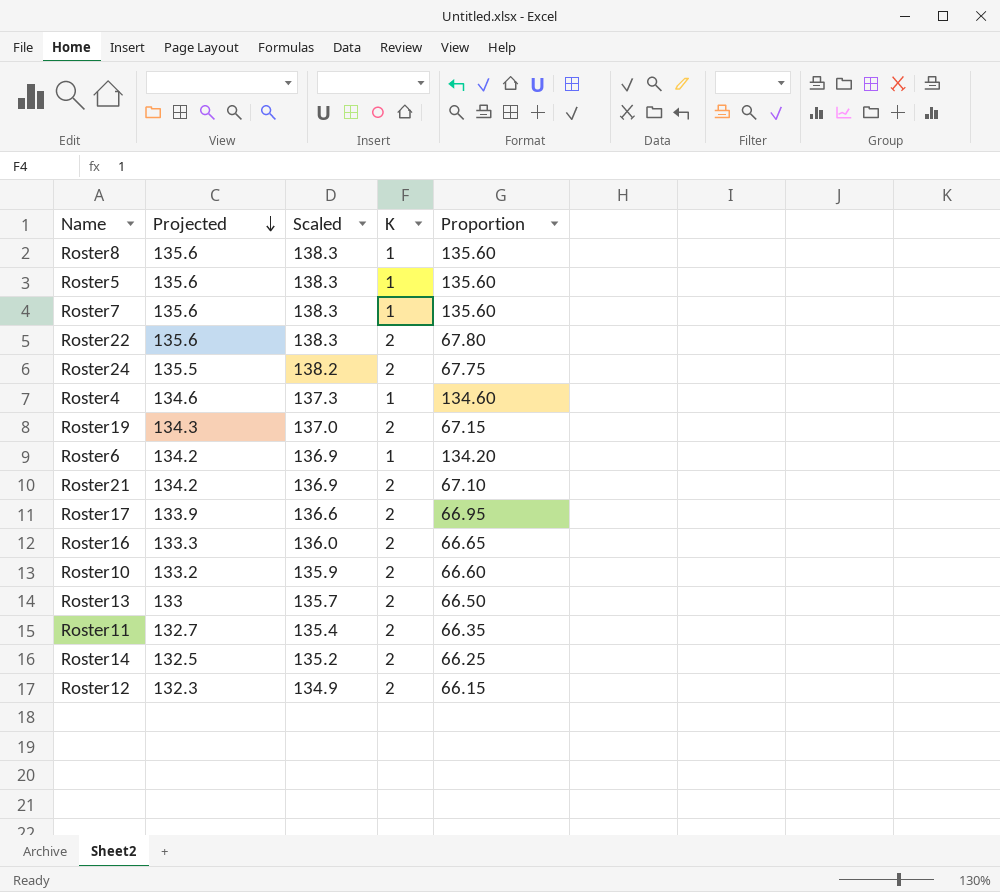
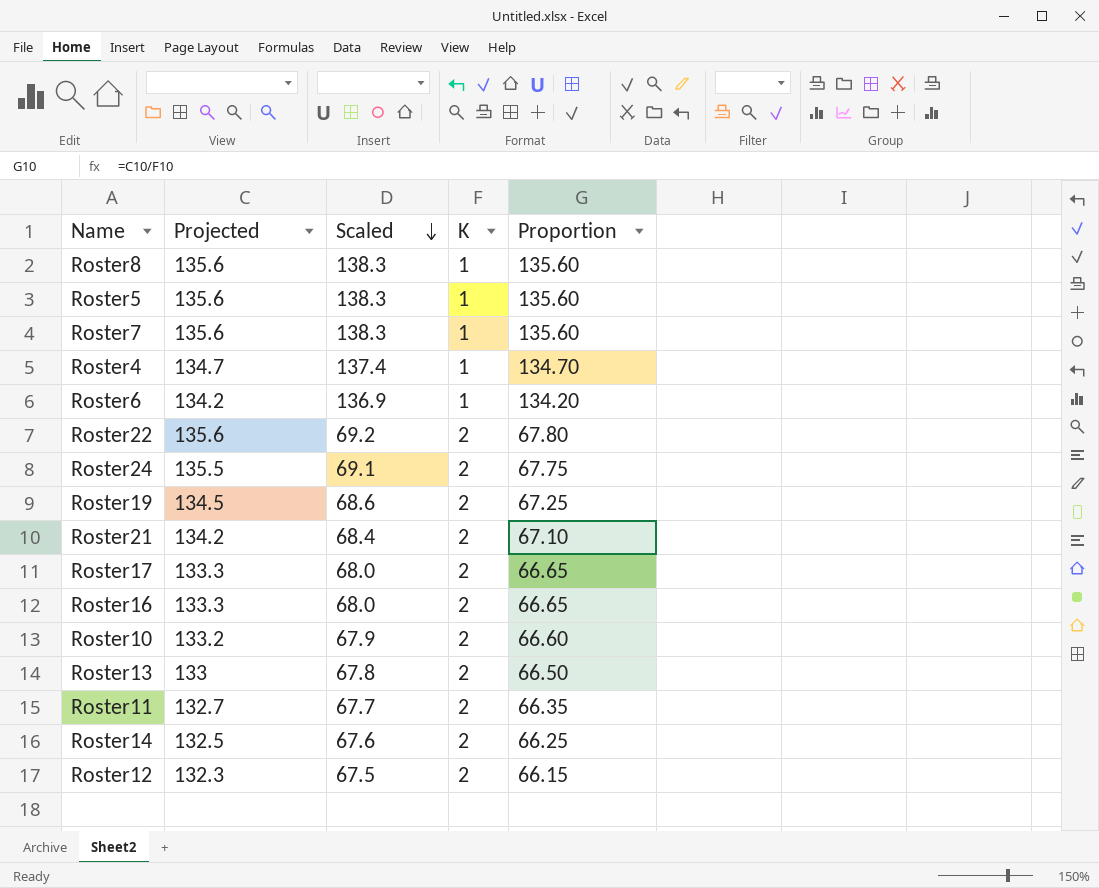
row order: Projected descending -> Scaled descending
column Scaled | formula: [Projected] * 1.02 -> [Proportion] * 1.02
Roster4 | Projected: 134.6 -> 134.7
Roster4 | Proportion: 134.60 -> 134.70
Roster19 | Projected: 134.3 -> 134.5
Roster19 | Proportion: 67.15 -> 67.25
Roster17 | Projected: 133.9 -> 133.3
Roster17 | Proportion: 66.95 -> 66.65

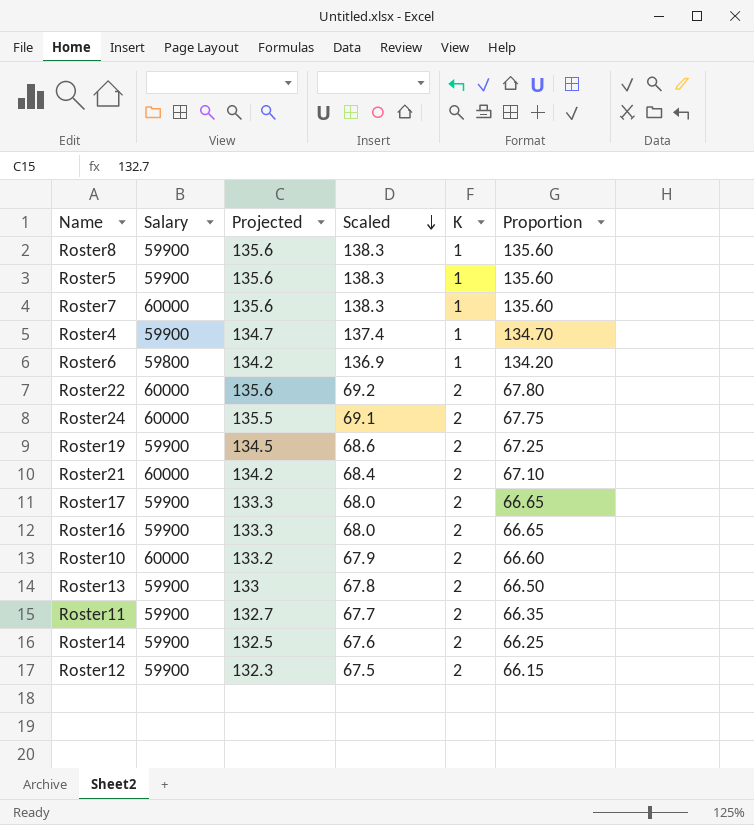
column Salary | position: none -> 2

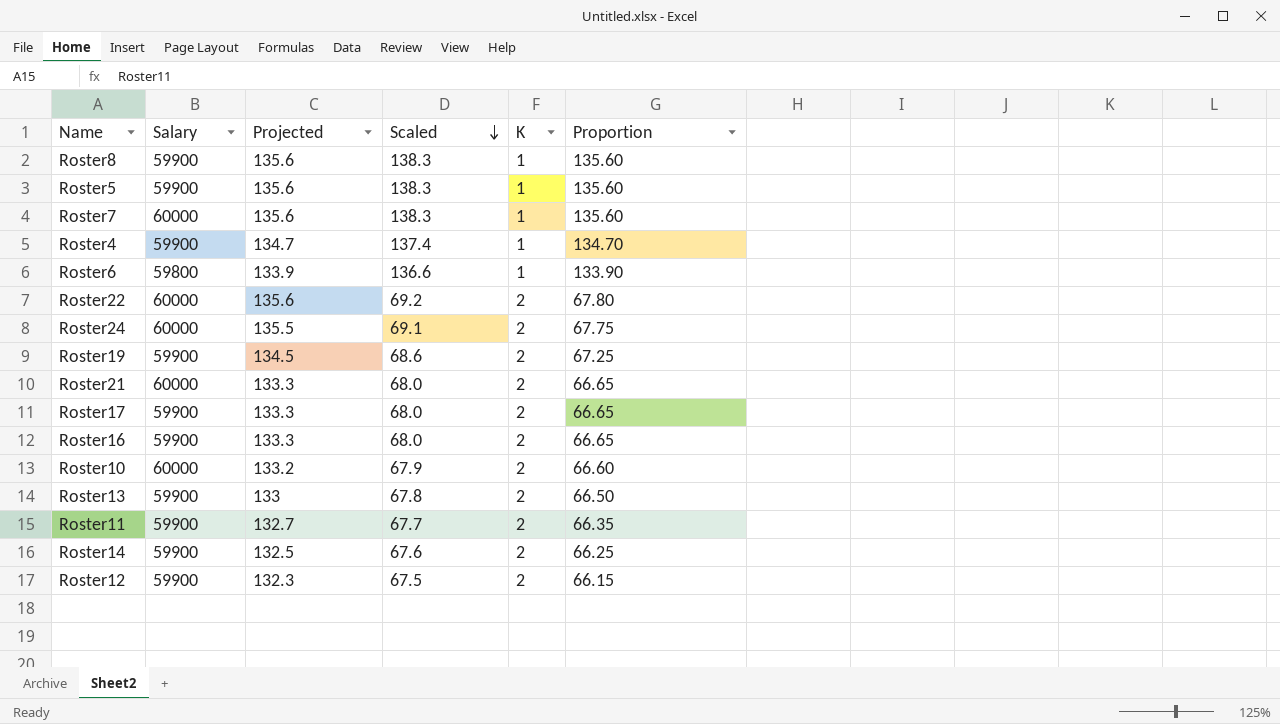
Roster6 | Projected: 134.2 -> 133.9
Roster6 | Scaled: 136.9 -> 136.6
Roster6 | Proportion: 134.20 -> 133.90
Roster21 | Projected: 134.2 -> 133.3
Roster21 | Scaled: 68.4 -> 68.0
Roster21 | Proportion: 67.10 -> 66.65

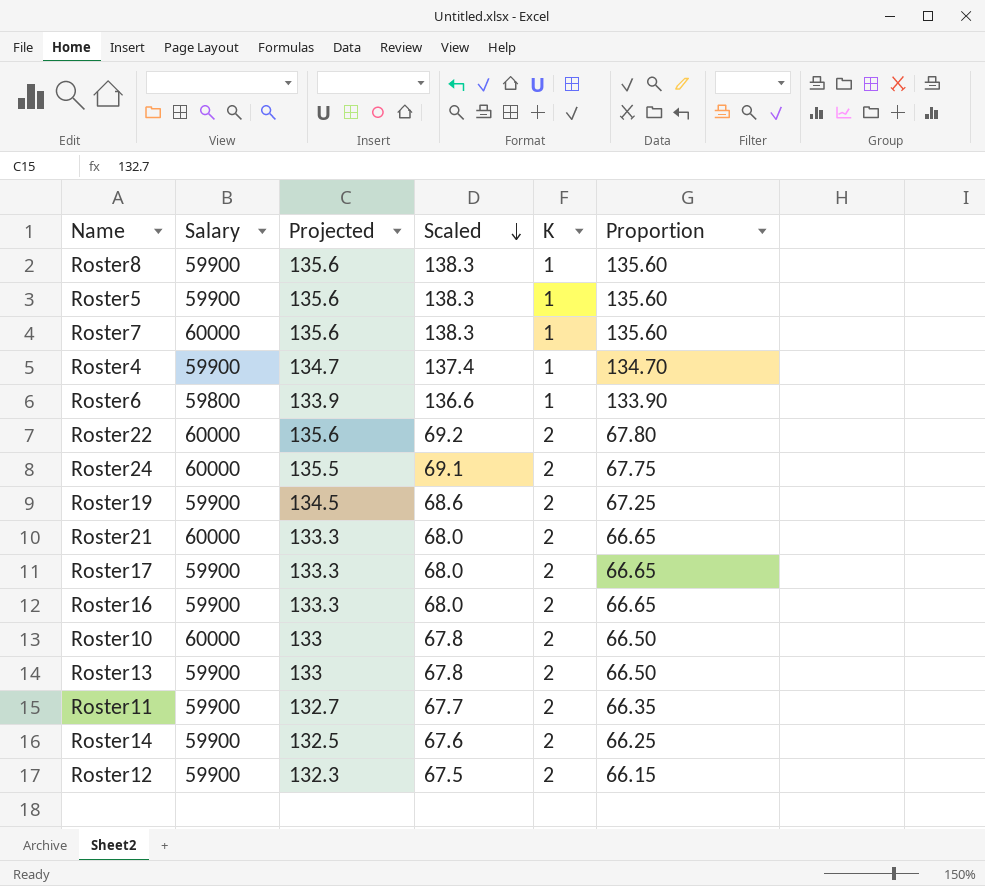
Roster10 | Projected: 133.2 -> 133
Roster10 | Scaled: 67.9 -> 67.8
Roster10 | Proportion: 66.60 -> 66.50

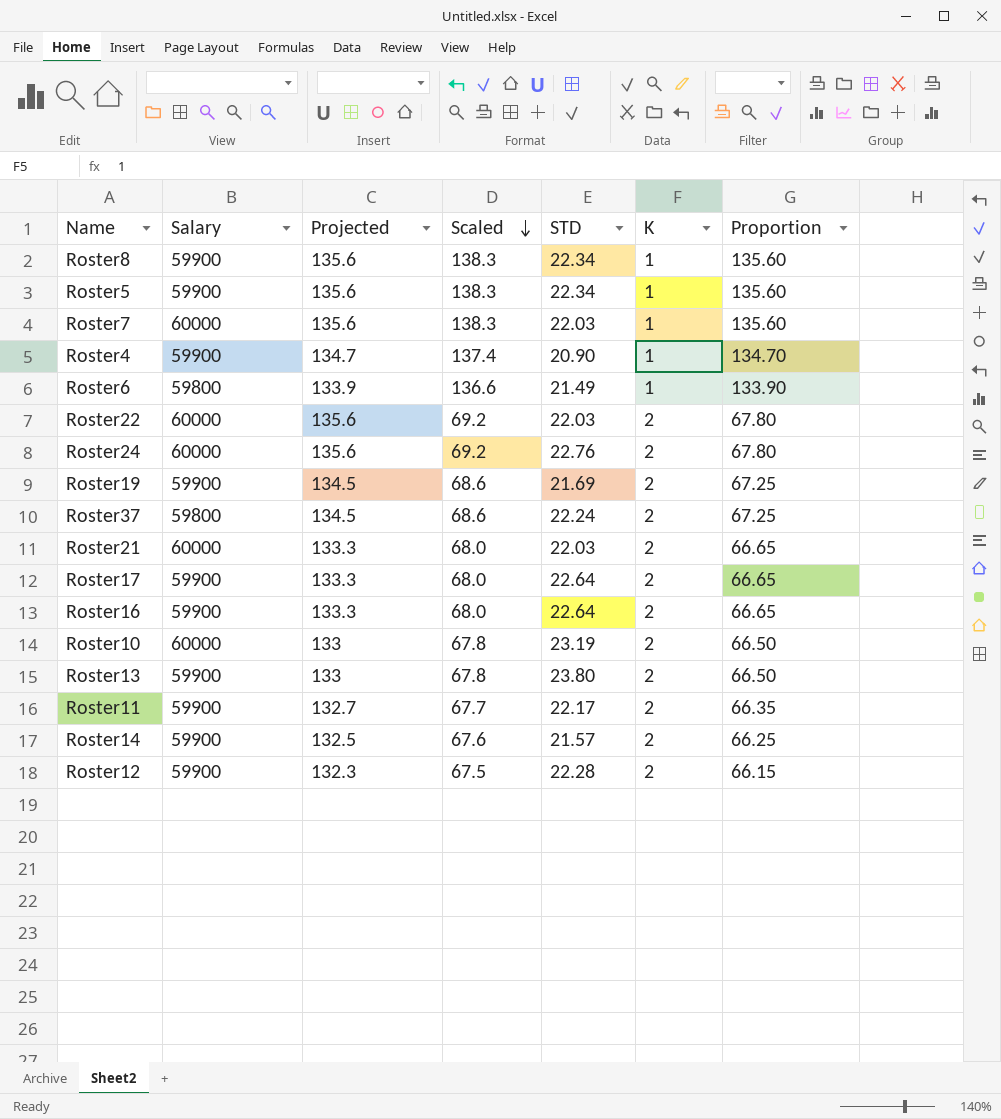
column STD | position: none -> 5
Roster24 | Projected: 135.5 -> 135.6
Roster24 | Scaled: 69.1 -> 69.2
Roster24 | Proportion: 67.75 -> 67.80
row Roster37: none -> 59800 | 134.5 | 68.6 | 22.24 | 2 | 67.25

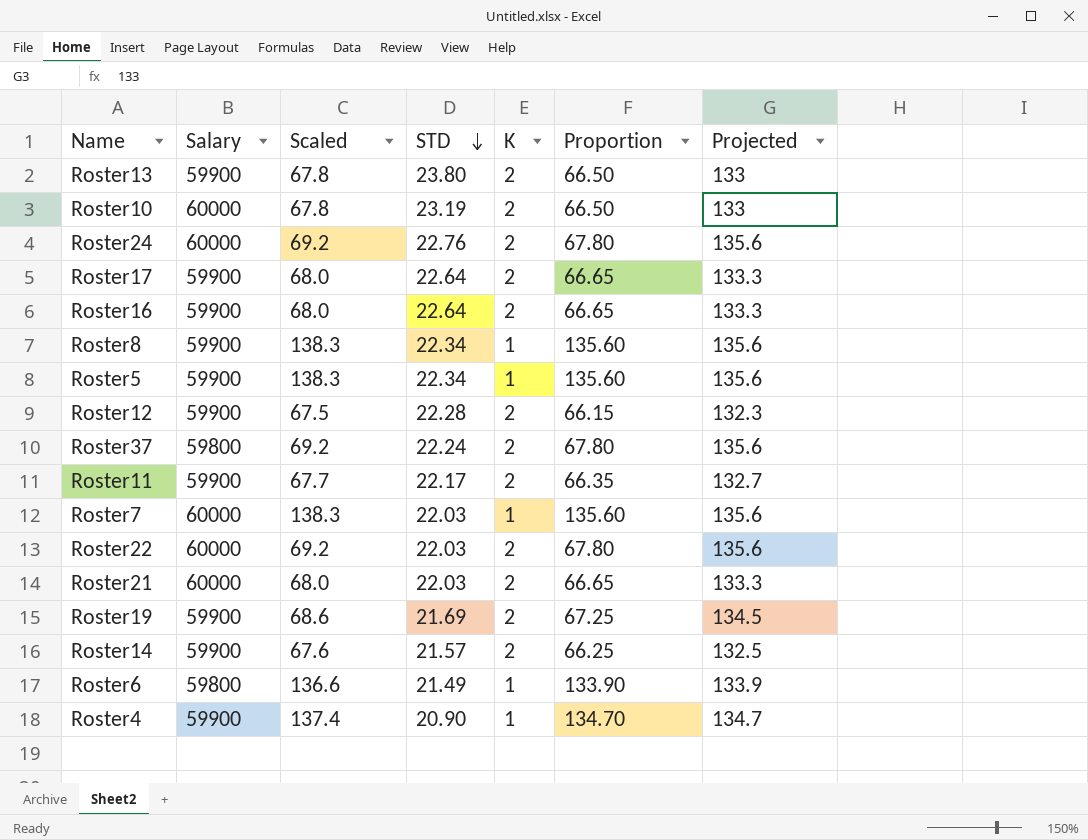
row order: Scaled descending -> STD descending
column Projected | position: 3 -> 7
Roster37 | Scaled: 68.6 -> 69.2
Roster37 | Proportion: 67.25 -> 67.80
Roster37 | Projected: 134.5 -> 135.6

